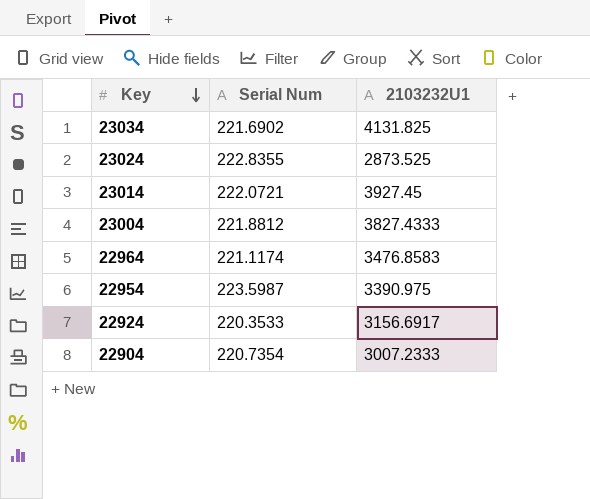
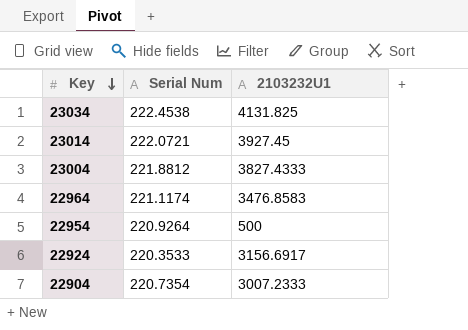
row 23024: 222.8355 | 2873.525 -> none
23034 | Serial Num: 221.6902 -> 222.4538
22954 | Serial Num: 223.5987 -> 220.9264
22954 | 2103232U1: 3390.975 -> 500

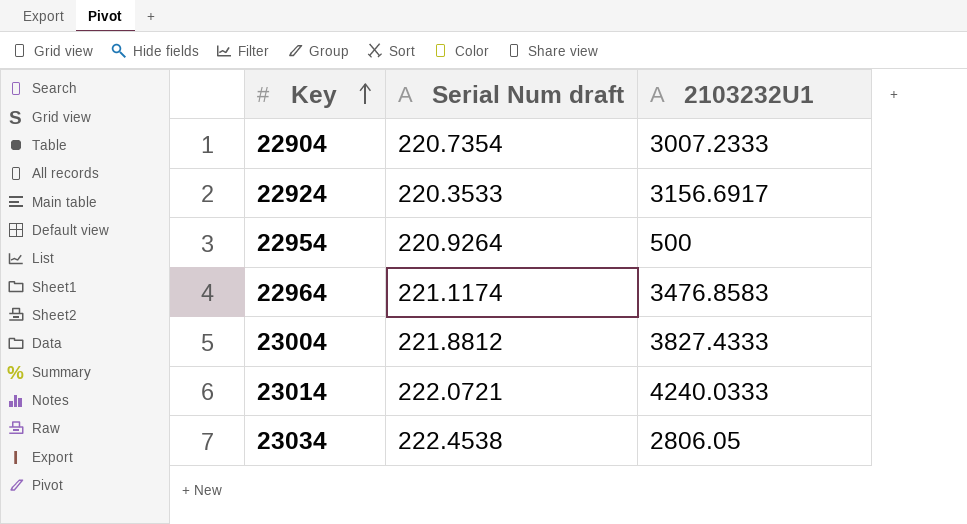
row order: Key descending -> Key ascending
column name: Serial Num -> Serial Num draft
23014 | 2103232U1: 3927.45 -> 4240.0333
23034 | 2103232U1: 4131.825 -> 2806.05

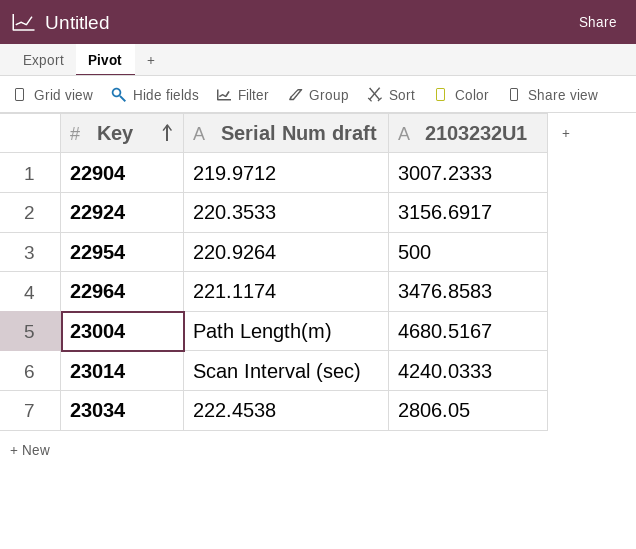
22904 | Serial Num draft: 220.7354 -> 219.9712
23004 | Serial Num draft: 221.8812 -> Path Length(m)
23004 | 2103232U1: 3827.4333 -> 4680.5167
23014 | Serial Num draft: 222.0721 -> Scan Interval (sec)

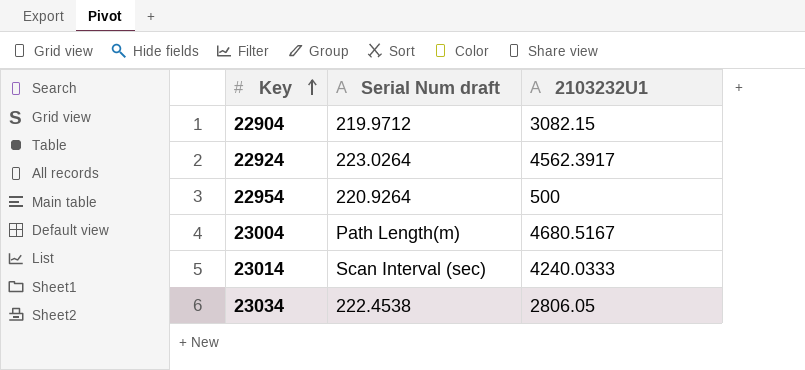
row 22964: 221.1174 | 3476.8583 -> none
22904 | 2103232U1: 3007.2333 -> 3082.15
22924 | Serial Num draft: 220.3533 -> 223.0264
22924 | 2103232U1: 3156.6917 -> 4562.3917

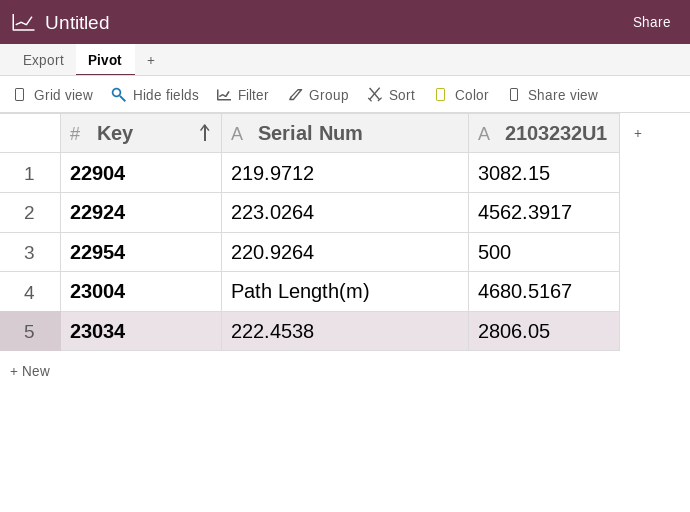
column name: Serial Num draft -> Serial Num
row 23014: Scan Interval (sec) | 4240.0333 -> none

